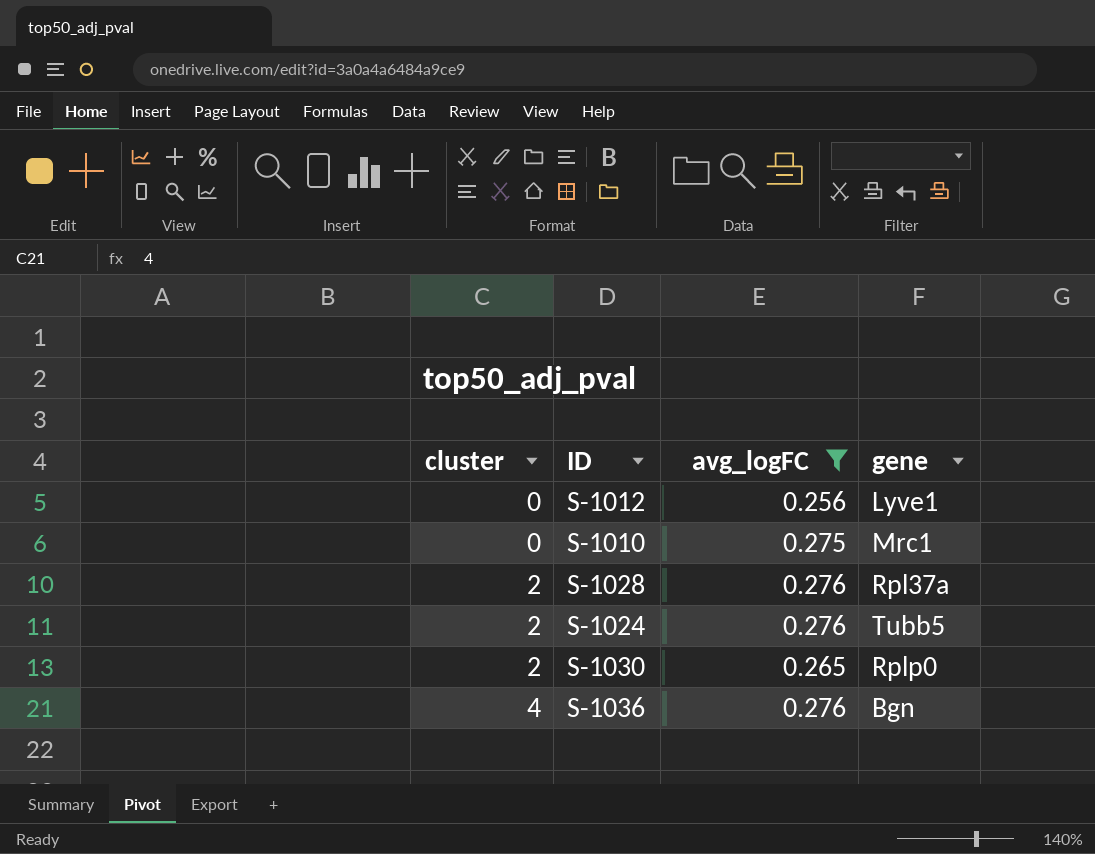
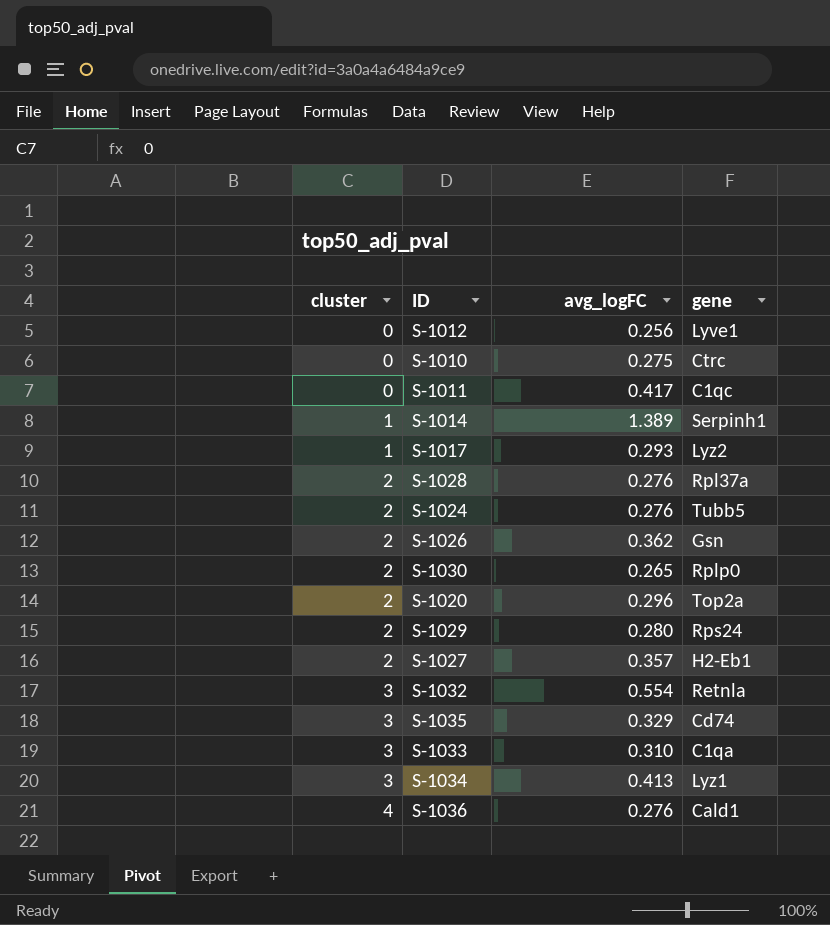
filter: avg_logFC <= 0.276 -> none
S-1010 | gene: Mrc1 -> Ctrc
S-1036 | gene: Bgn -> Cald1

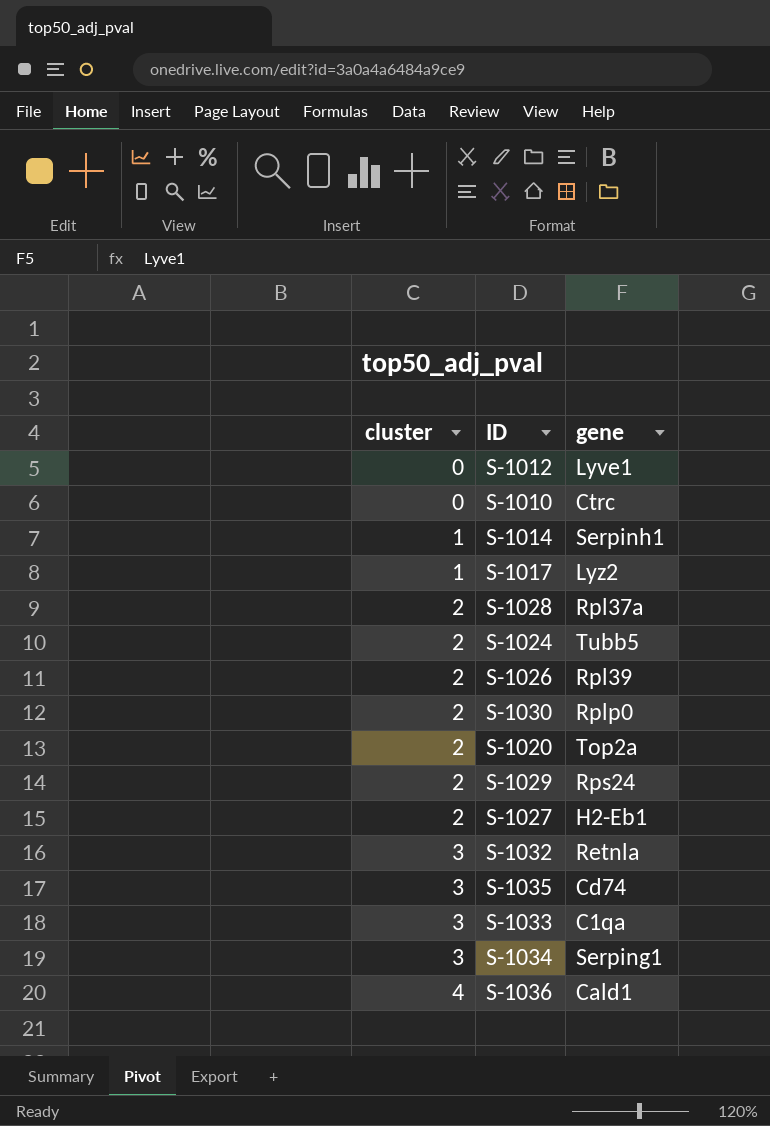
column avg_logFC | position: 3 -> none
row S-1011: 0 | 0.417 | C1qc -> none
S-1026 | gene: Gsn -> Rpl39
S-1034 | gene: Lyz1 -> Serping1

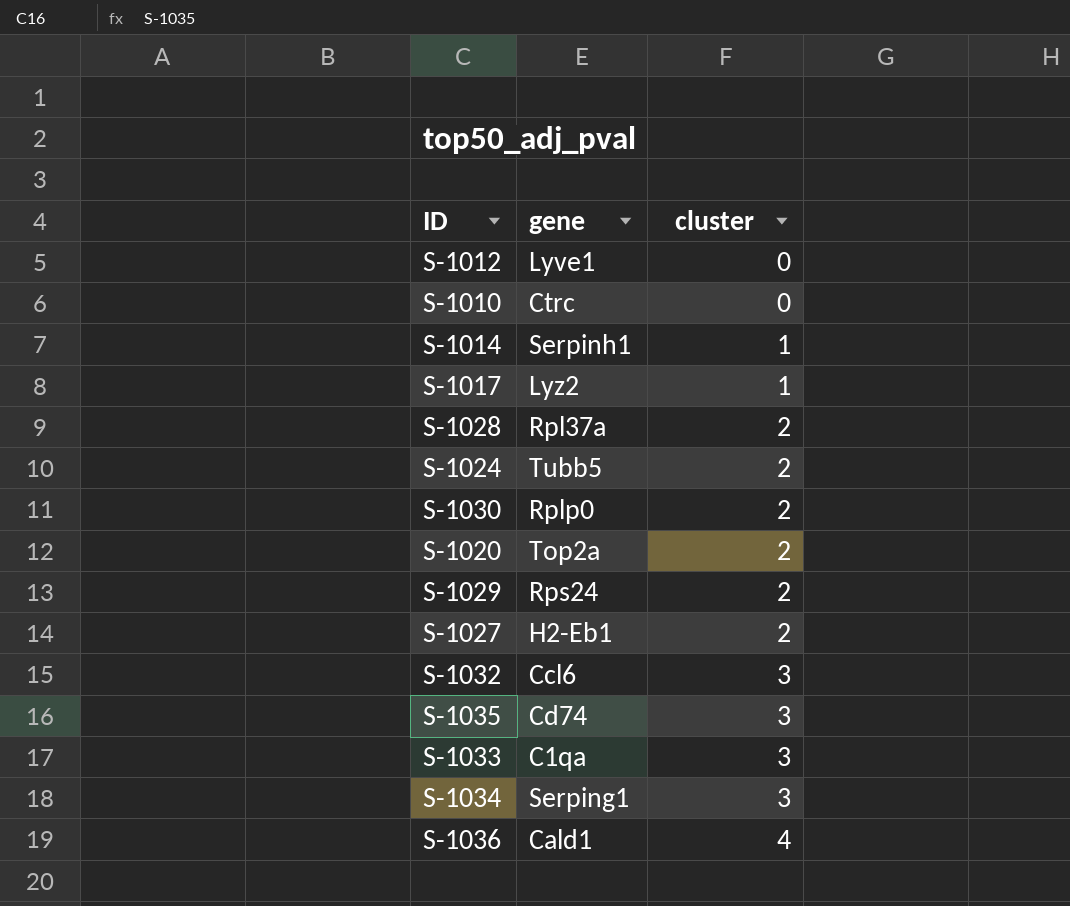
column cluster | position: 1 -> 3
row S-1026: 2 | Rpl39 -> none
S-1032 | gene: Retnla -> Ccl6

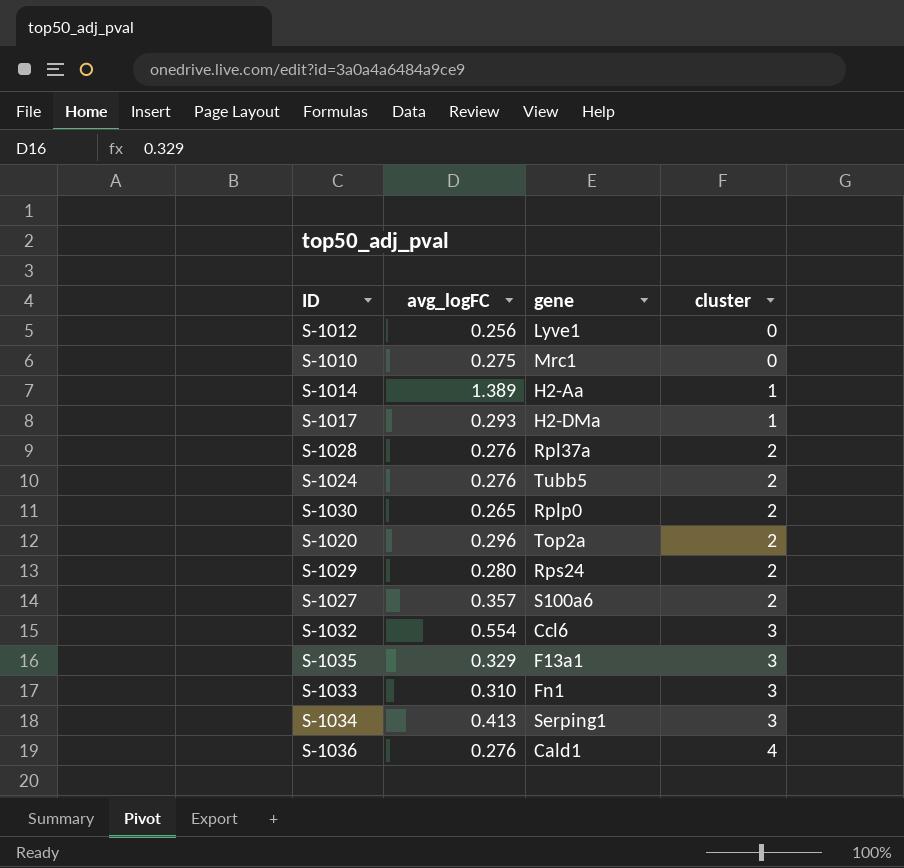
column avg_logFC | position: none -> 2
S-1010 | gene: Ctrc -> Mrc1
S-1014 | gene: Serpinh1 -> H2-Aa
S-1017 | gene: Lyz2 -> H2-DMa
S-1027 | gene: H2-Eb1 -> S100a6
S-1035 | gene: Cd74 -> F13a1
S-1033 | gene: C1qa -> Fn1

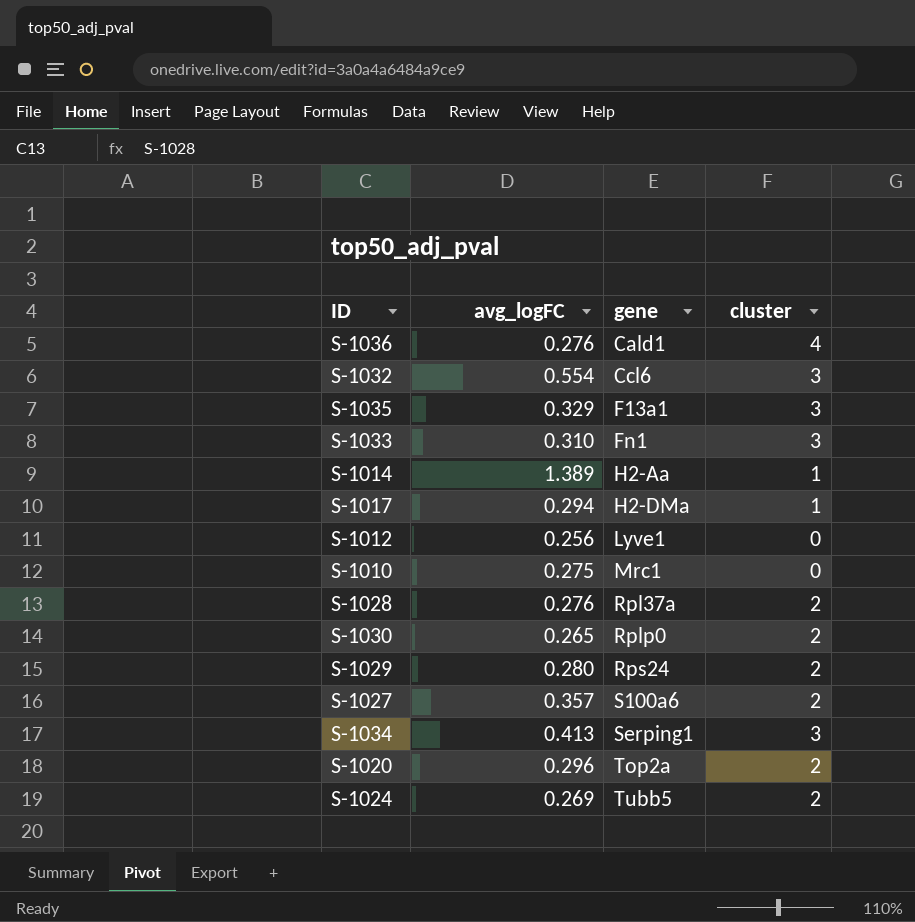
row order: cluster ascending -> gene ascending
S-1017 | avg_logFC: 0.293 -> 0.294
S-1024 | avg_logFC: 0.276 -> 0.269

